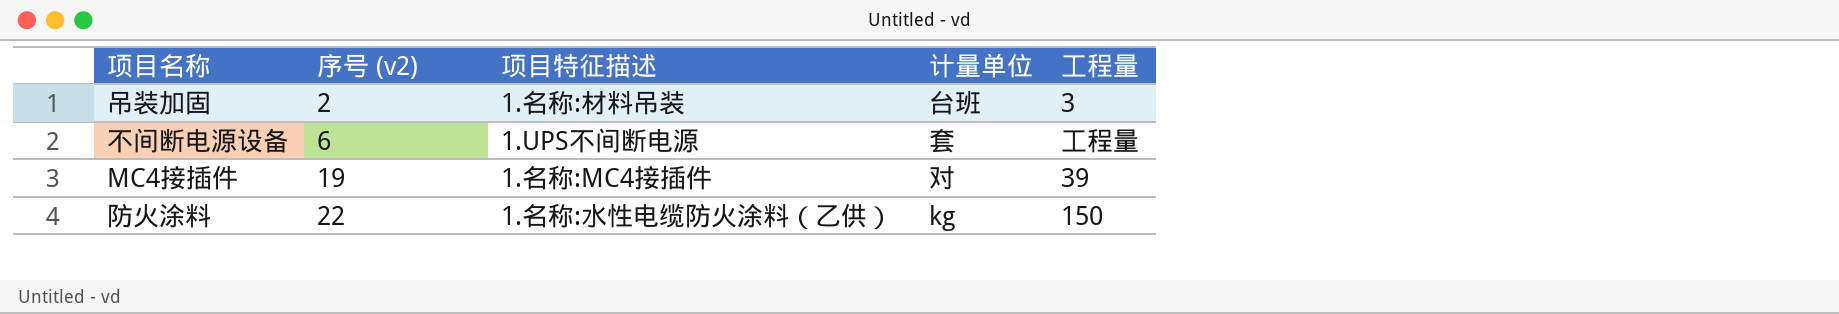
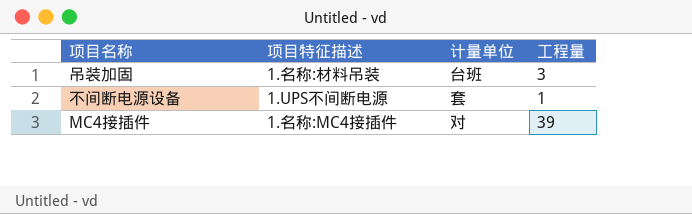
column 序号 (v2) | position: 2 -> none
row 防火涂料: 22 | 1.名称:水性电缆防火涂料（乙供） | kg | 150 -> none
不间断电源设备 | 工程量: 工程量 -> 1

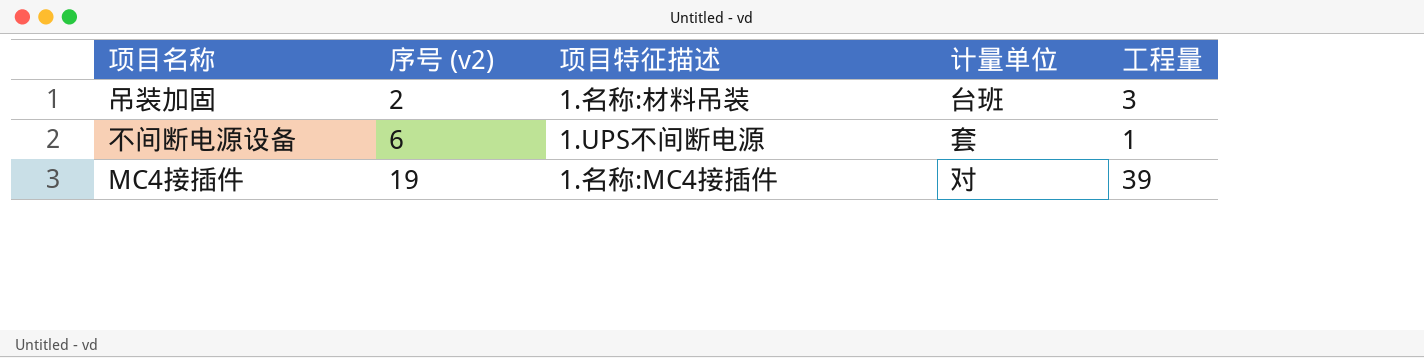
column 序号 (v2) | position: none -> 2

